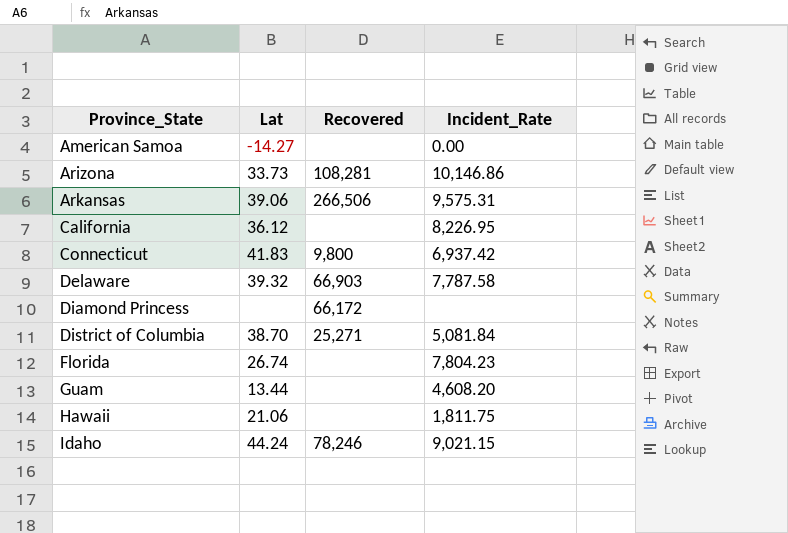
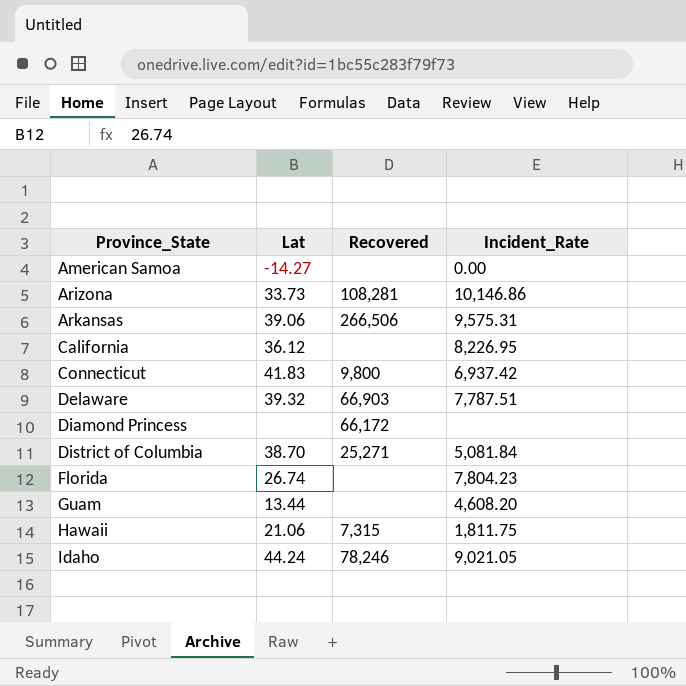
Delaware | Incident_Rate: 7,787.58 -> 7,787.51
Hawaii | Recovered: none -> 7,315
Idaho | Incident_Rate: 9,021.15 -> 9,021.05

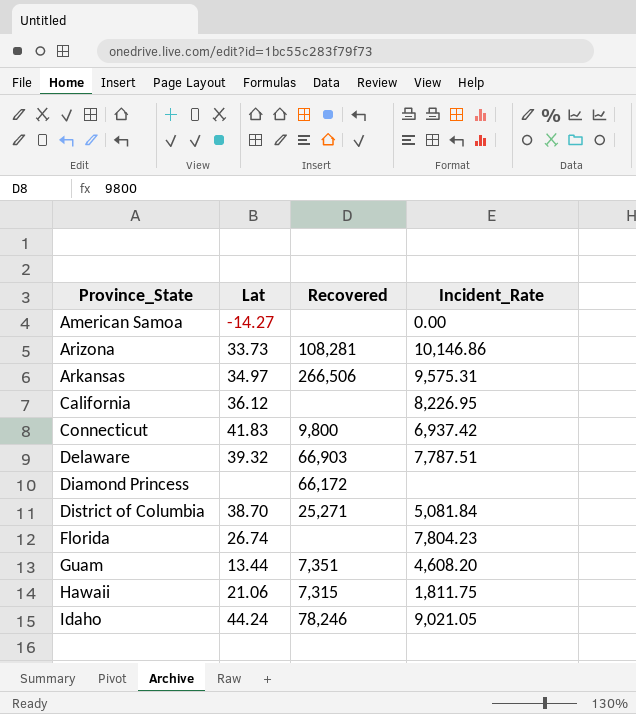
Arkansas | Lat: 39.06 -> 34.97
Guam | Recovered: none -> 7,351

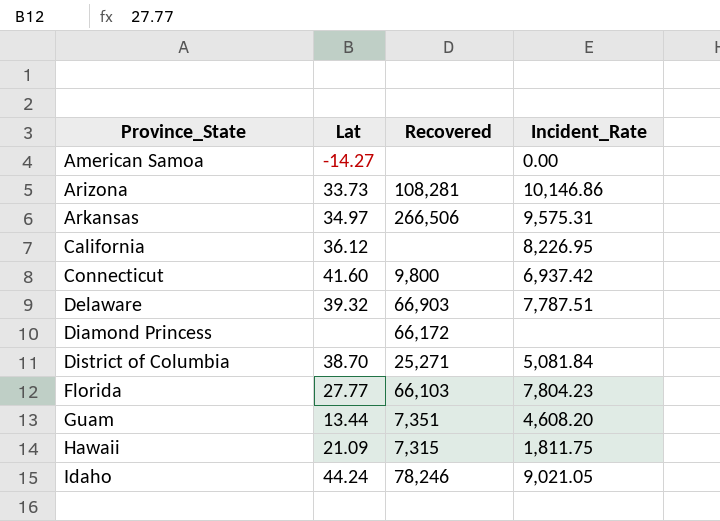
Connecticut | Lat: 41.83 -> 41.60
Florida | Lat: 26.74 -> 27.77
Florida | Recovered: none -> 66,103
Hawaii | Lat: 21.06 -> 21.09

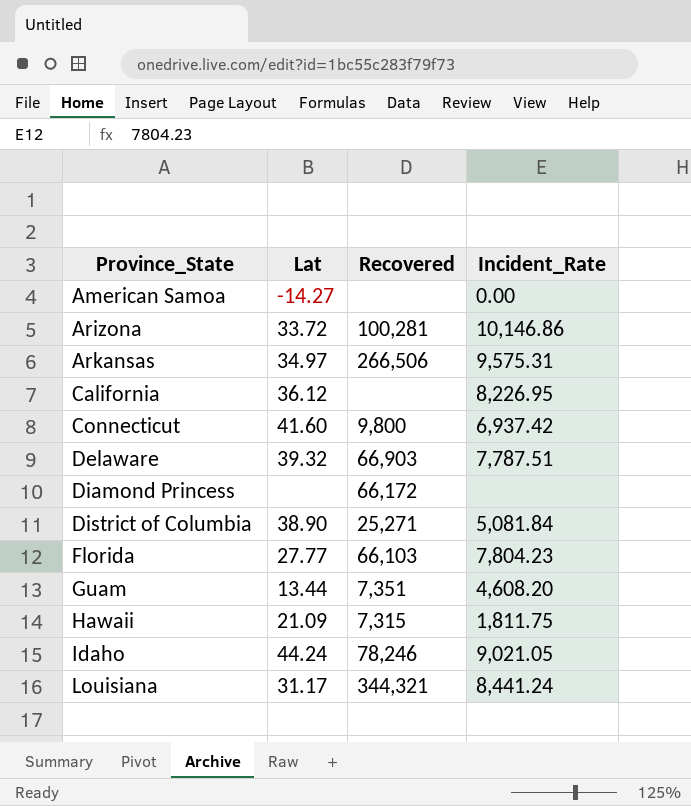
Arizona | Lat: 33.73 -> 33.72
Arizona | Recovered: 108,281 -> 100,281
District of Columbia | Lat: 38.70 -> 38.90
row Louisiana: none -> 31.17 | 344,321 | 8,441.24

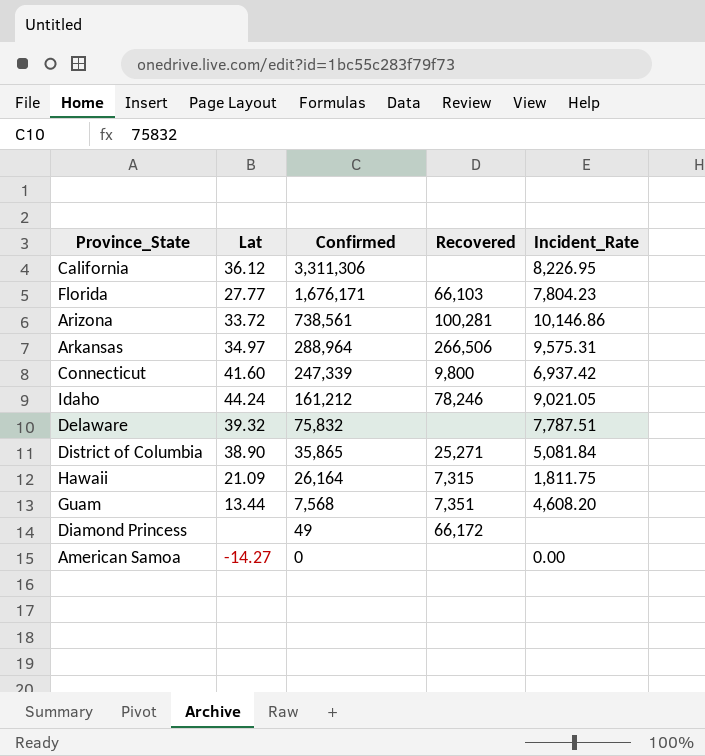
row order: Province_State ascending -> Confirmed descending
column Confirmed | position: none -> 3
row Louisiana: 31.17 | 344,321 | 8,441.24 -> none
Delaware | Recovered: 66,903 -> none

